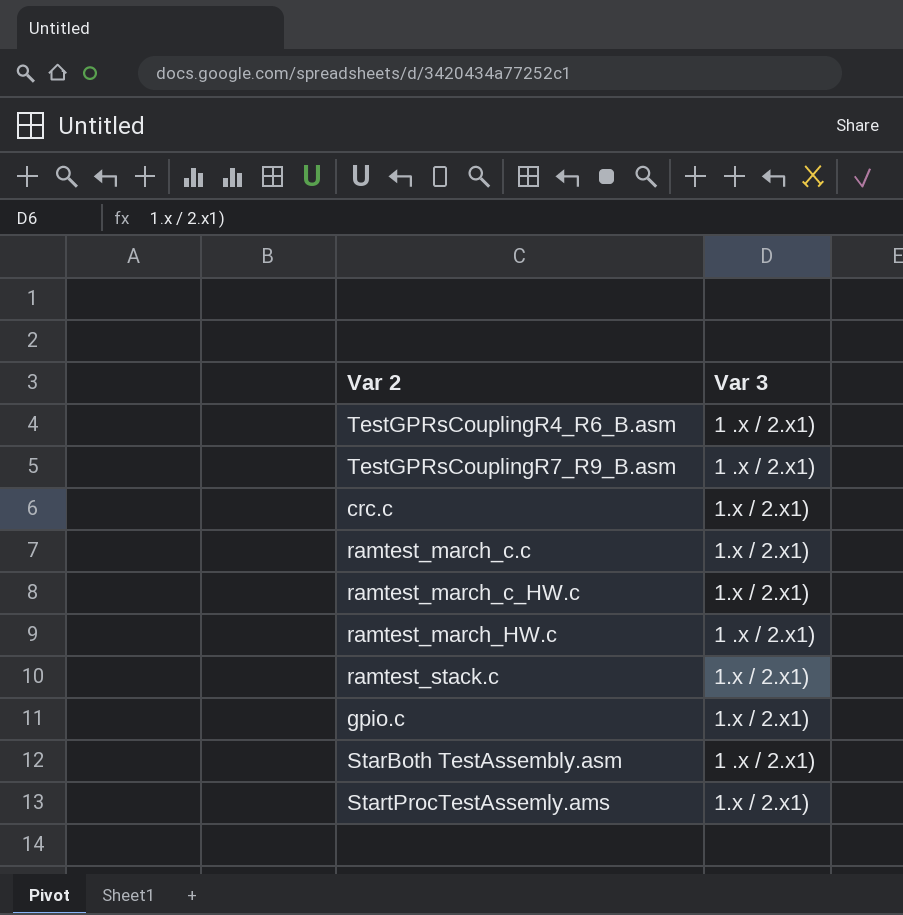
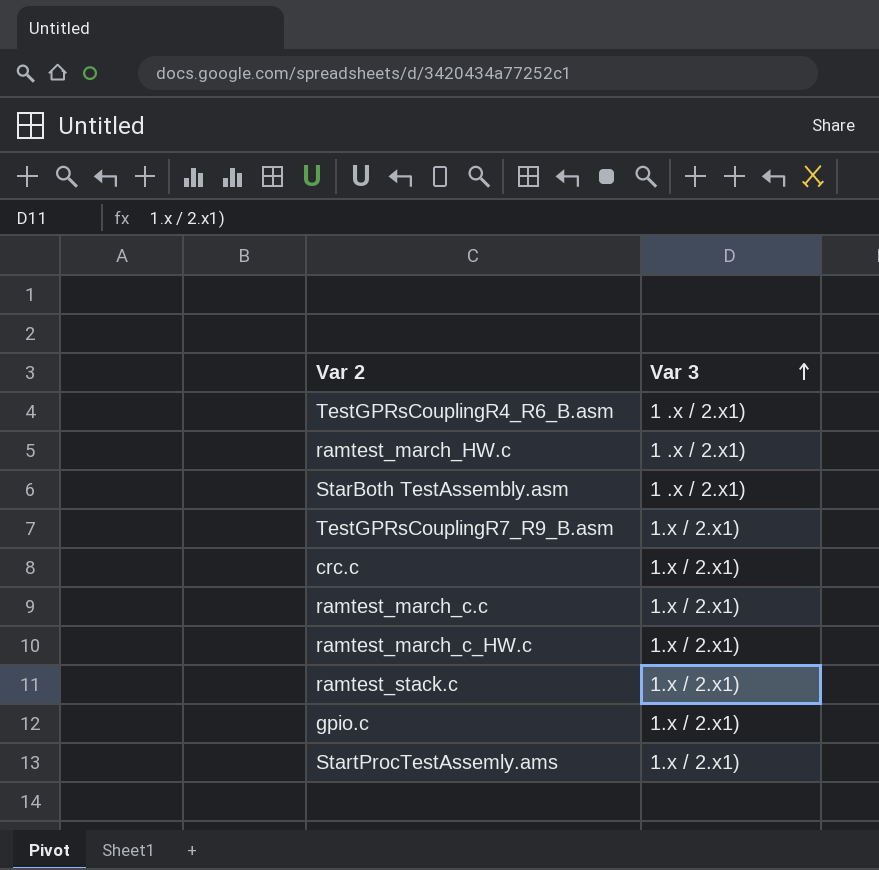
row order: none -> Var 3 ascending
TestGPRsCouplingR7_R9_B.asm | Var 3: 1 .x / 2.x1) -> 1.x / 2.x1)

